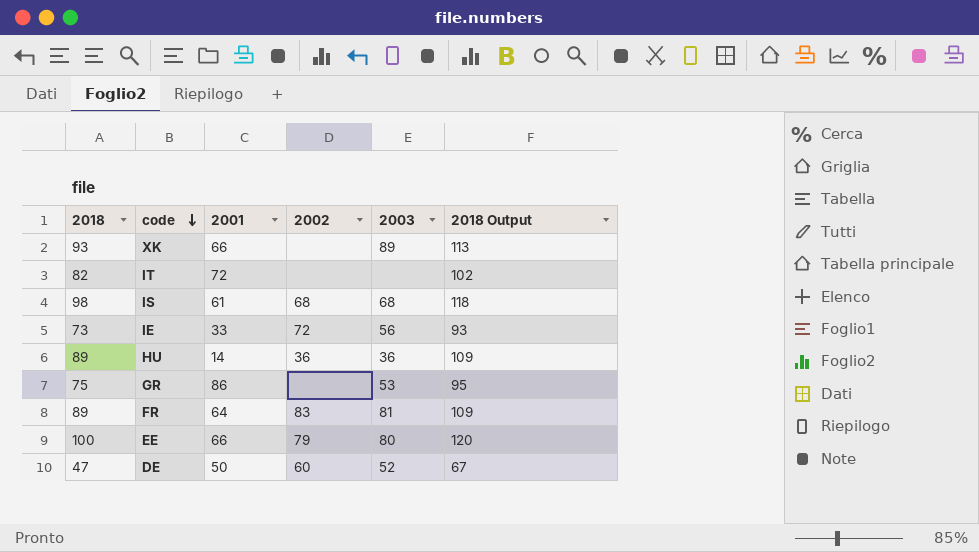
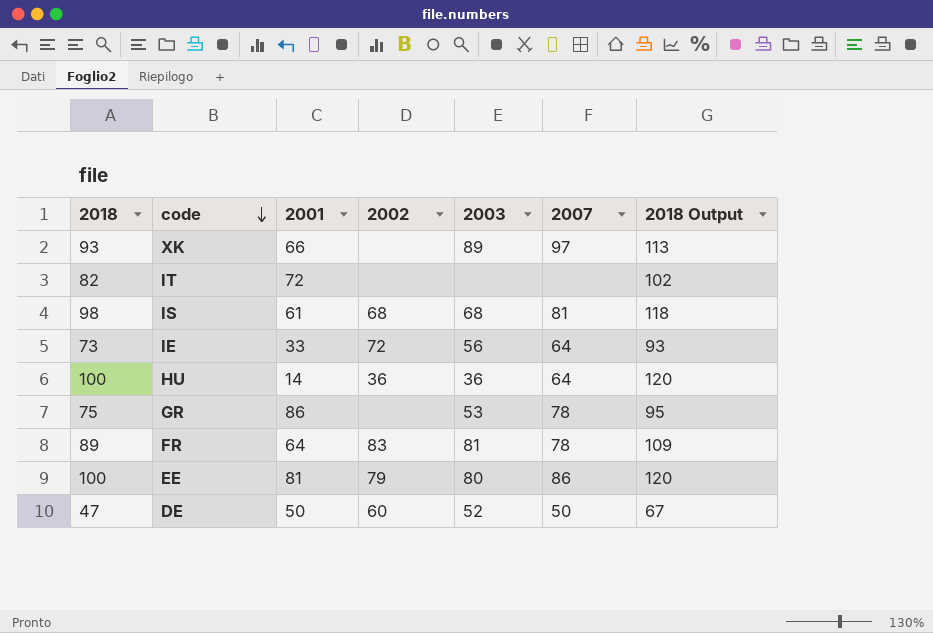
column 2007 | position: none -> 6
HU | 2018: 89 -> 100
HU | 2018 Output: 109 -> 120
EE | 2001: 66 -> 81

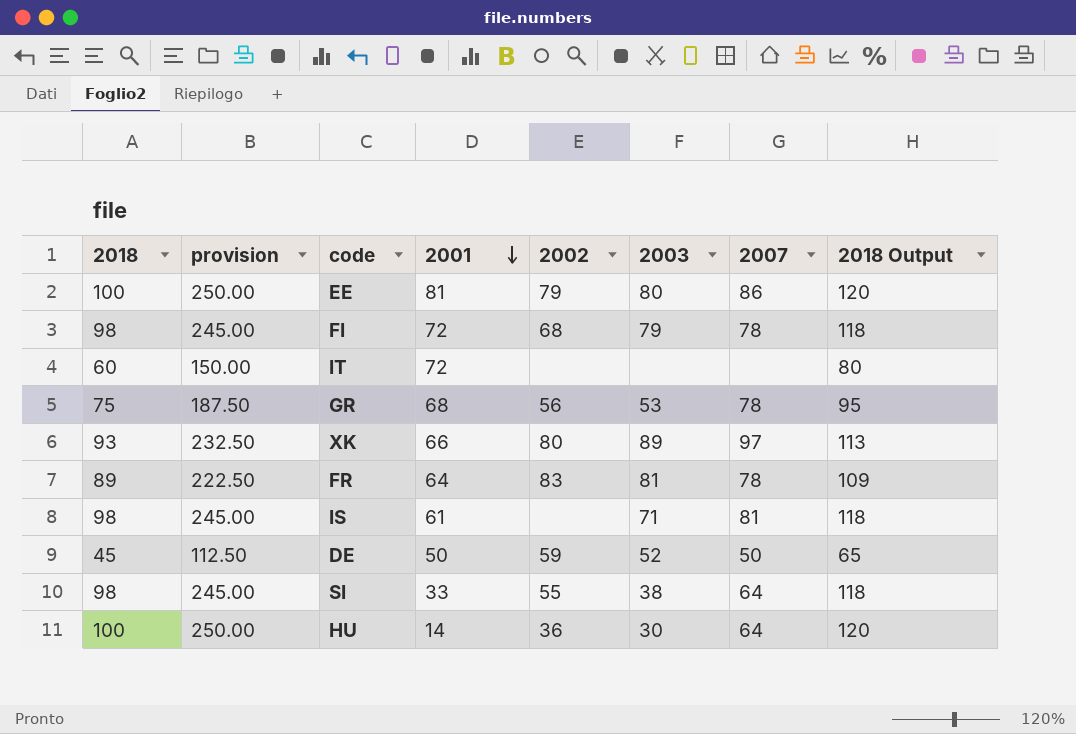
row order: code descending -> 2001 descending
column provision | formula: none -> [2018] * 2.5
row IE: 73 | 33 | 72 | 56 | 64 | 93 -> none
row FI: none -> 98 | 245.00 | 72 | 68 | 79 | 78 | 118
IT | 2018: 82 -> 60
IT | 2018 Output: 102 -> 80
GR | 2001: 86 -> 68
GR | 2002: none -> 56
XK | 2002: none -> 80
IS | 2002: 68 -> none
IS | 2003: 68 -> 71
DE | 2018: 47 -> 45
DE | 2002: 60 -> 59
DE | 2018 Output: 67 -> 65
row SI: none -> 98 | 245.00 | 33 | 55 | 38 | 64 | 118
HU | 2003: 36 -> 30

